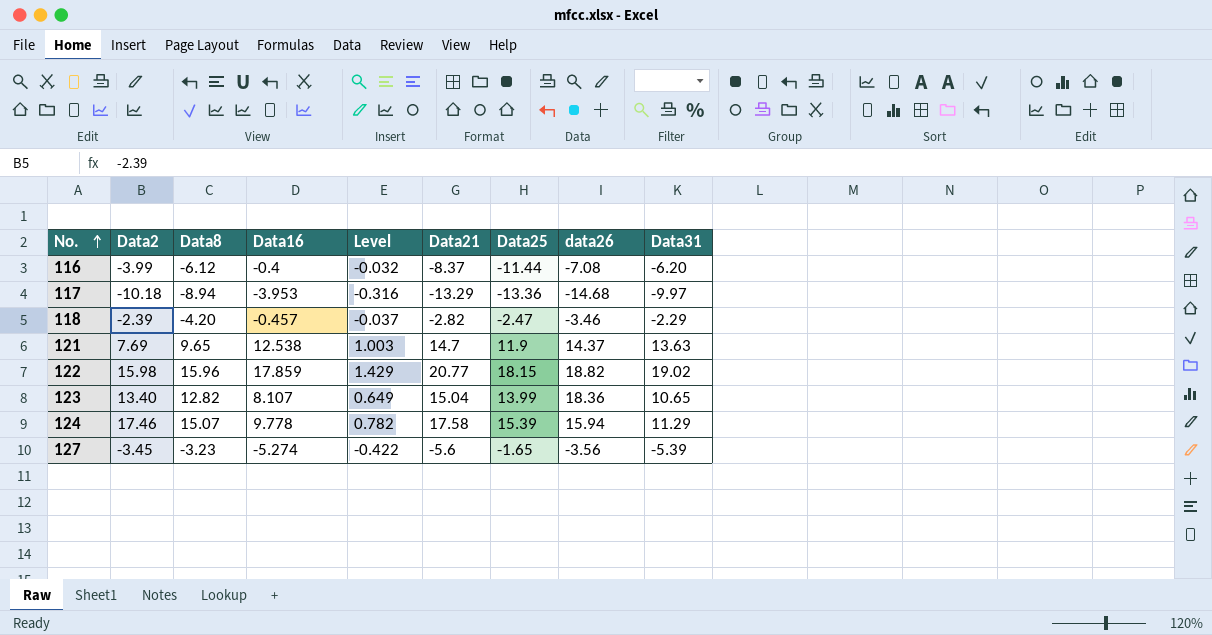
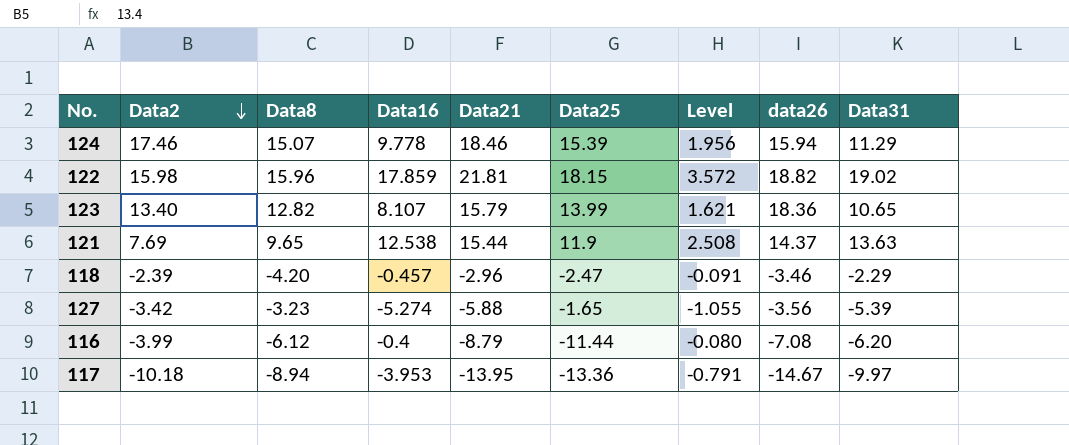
row order: No. ascending -> Data2 descending
column Level | formula: [Data16] * 0.08 -> [Data16] * 0.2
column Level | position: 5 -> 7
124 | Data21: 17.58 -> 18.46
122 | Data21: 20.77 -> 21.81
123 | Data21: 15.04 -> 15.79
121 | Data21: 14.7 -> 15.44
118 | Data21: -2.82 -> -2.96
127 | Data2: -3.45 -> -3.42
127 | Data21: -5.6 -> -5.88
116 | Data21: -8.37 -> -8.79
117 | Data21: -13.29 -> -13.95
117 | data26: -14.68 -> -14.67

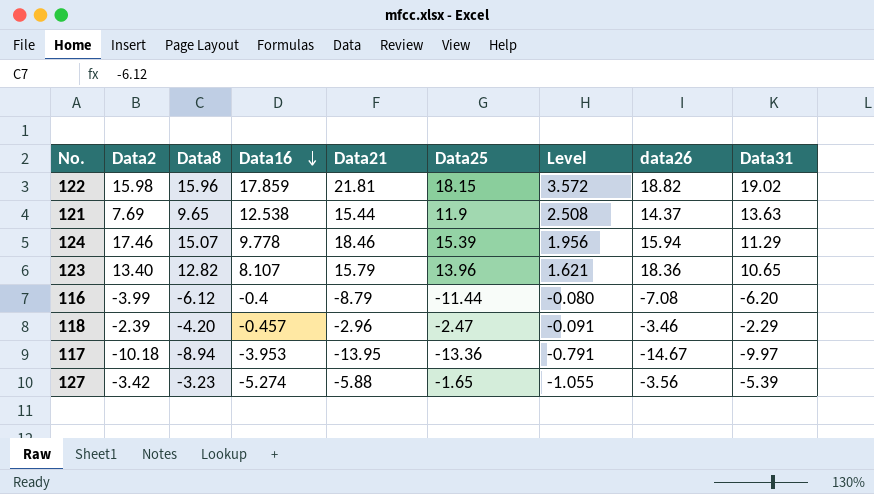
row order: Data2 descending -> Data16 descending
123 | Data25: 13.99 -> 13.96

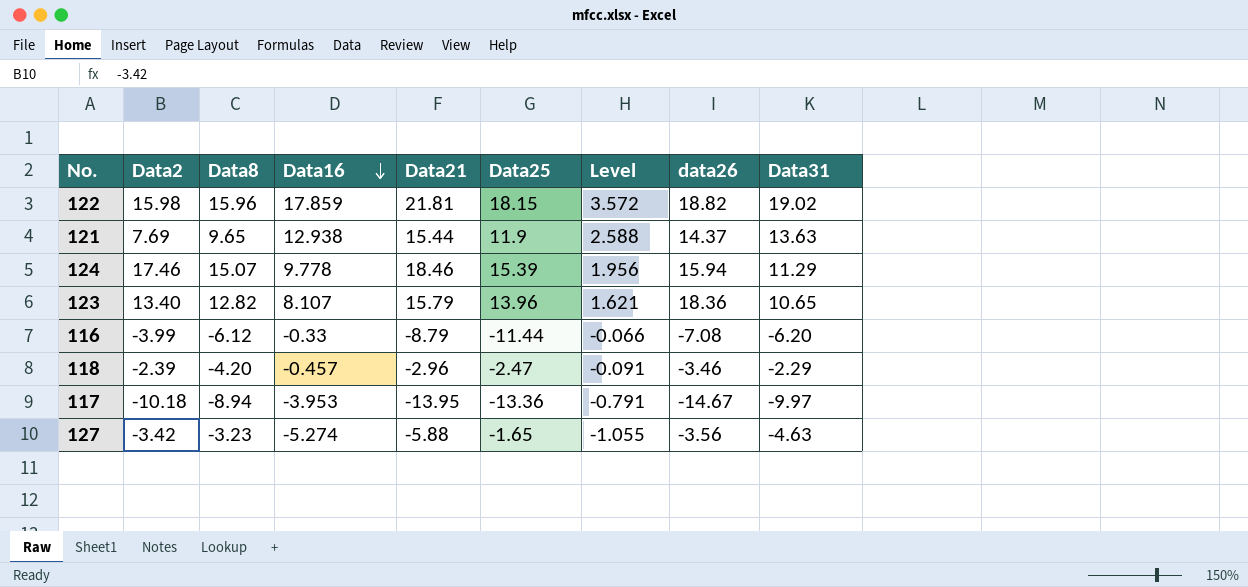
121 | Data16: 12.538 -> 12.938
121 | Level: 2.508 -> 2.588
116 | Data16: -0.4 -> -0.33
116 | Level: -0.080 -> -0.066
127 | Data31: -5.39 -> -4.63

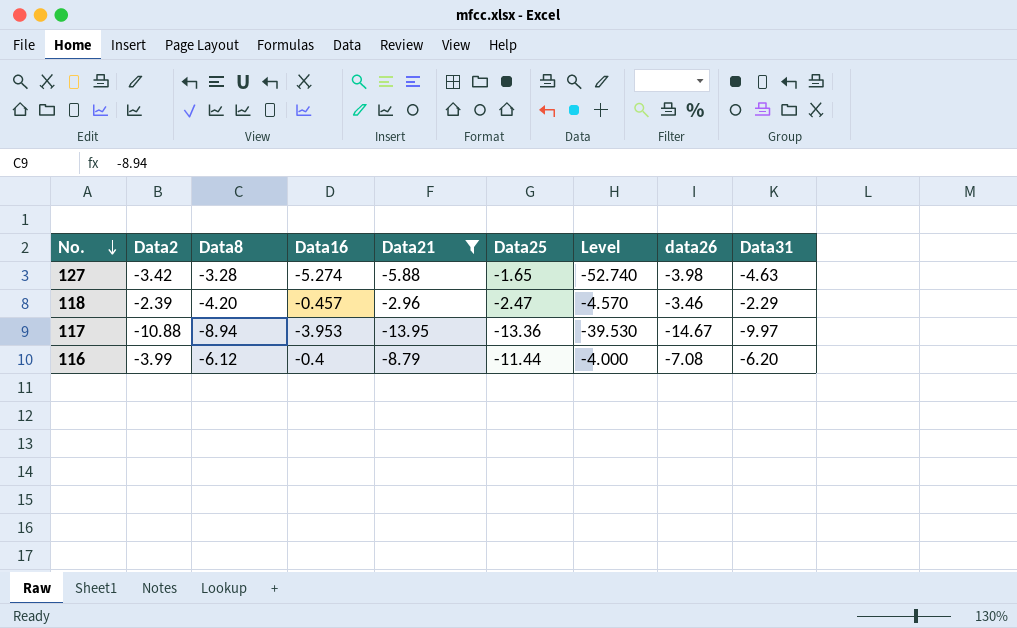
filter: none -> Data21 <= -2.96
row order: Data16 descending -> No. descending
column Level | formula: [Data16] * 0.2 -> [Data16] * 10
127 | Data8: -3.23 -> -3.28
127 | data26: -3.56 -> -3.98
117 | Data2: -10.18 -> -10.88
116 | Data16: -0.33 -> -0.4

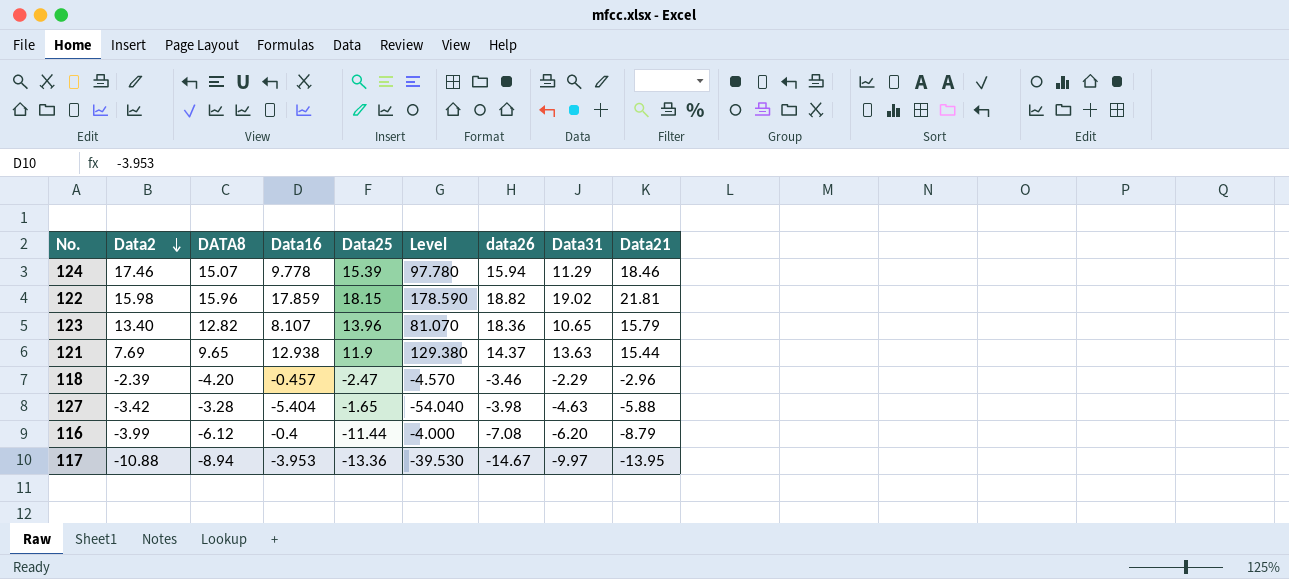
filter: Data21 <= -2.96 -> none
row order: No. descending -> Data2 descending
column name: Data8 -> DATA8
column Data21 | position: 5 -> 9
127 | Data16: -5.274 -> -5.404
127 | Level: -52.740 -> -54.040

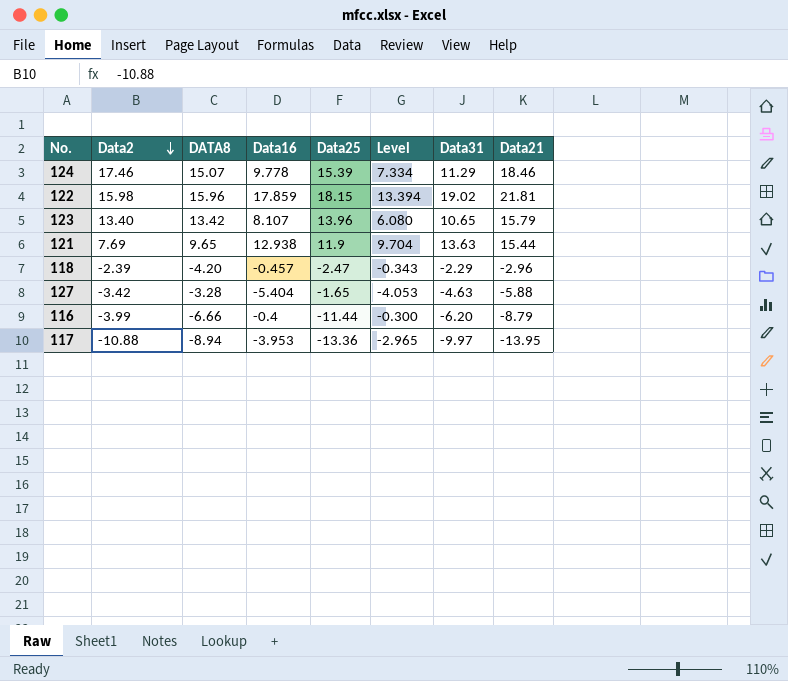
column data26 | position: 7 -> none
column Level | formula: [Data16] * 10 -> [Data16] * 0.75
123 | DATA8: 12.82 -> 13.42
116 | DATA8: -6.12 -> -6.66

